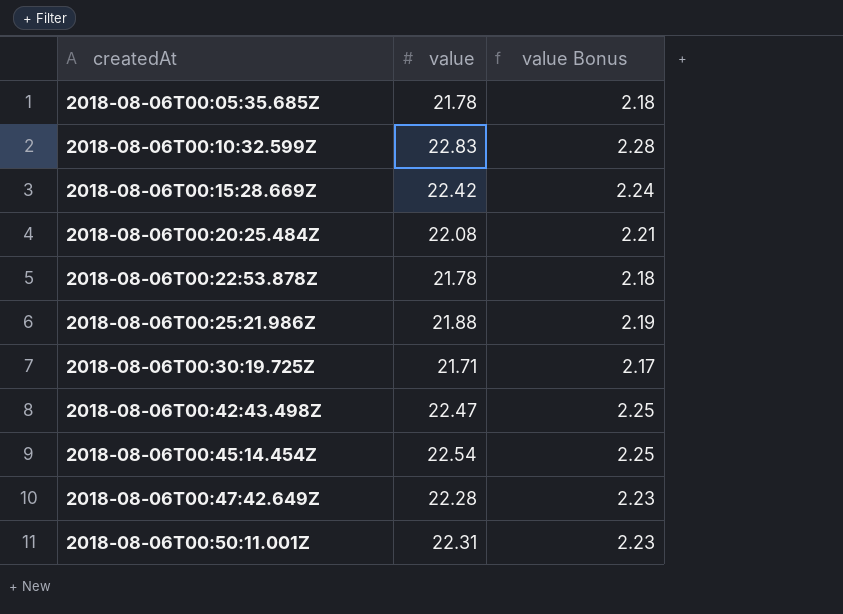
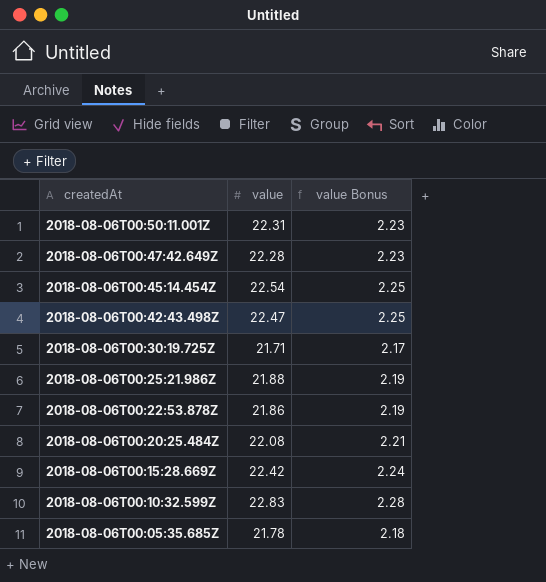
row order: createdAt ascending -> createdAt descending
2018-08-06T00:22:53.878Z | value: 21.78 -> 21.86
2018-08-06T00:22:53.878Z | value Bonus: 2.18 -> 2.19

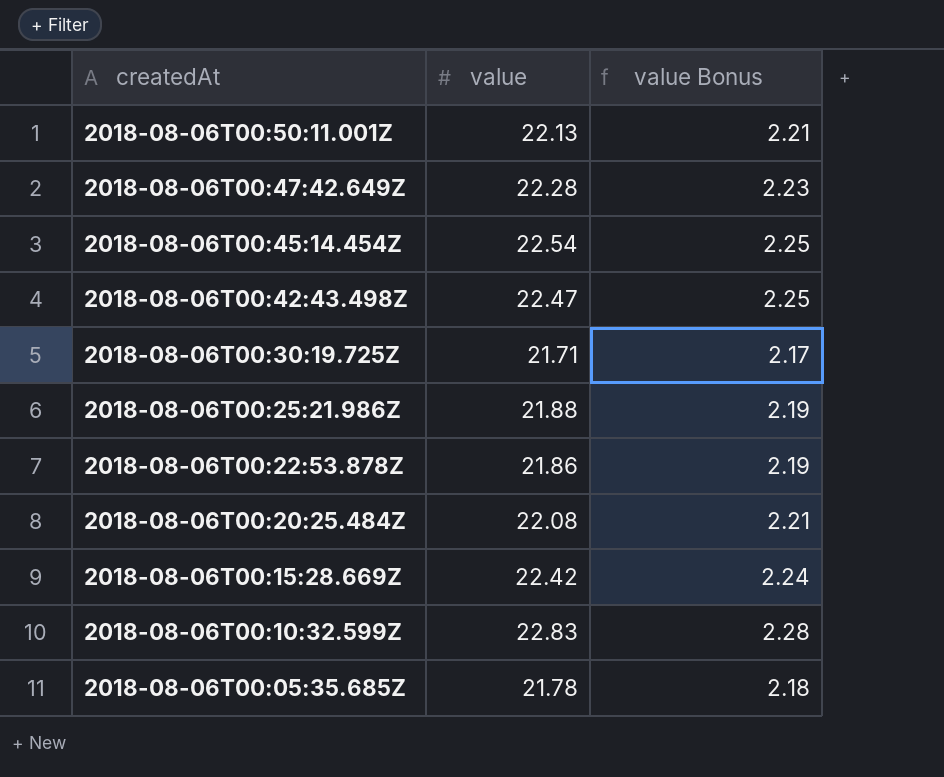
2018-08-06T00:50:11.001Z | value: 22.31 -> 22.13
2018-08-06T00:50:11.001Z | value Bonus: 2.23 -> 2.21

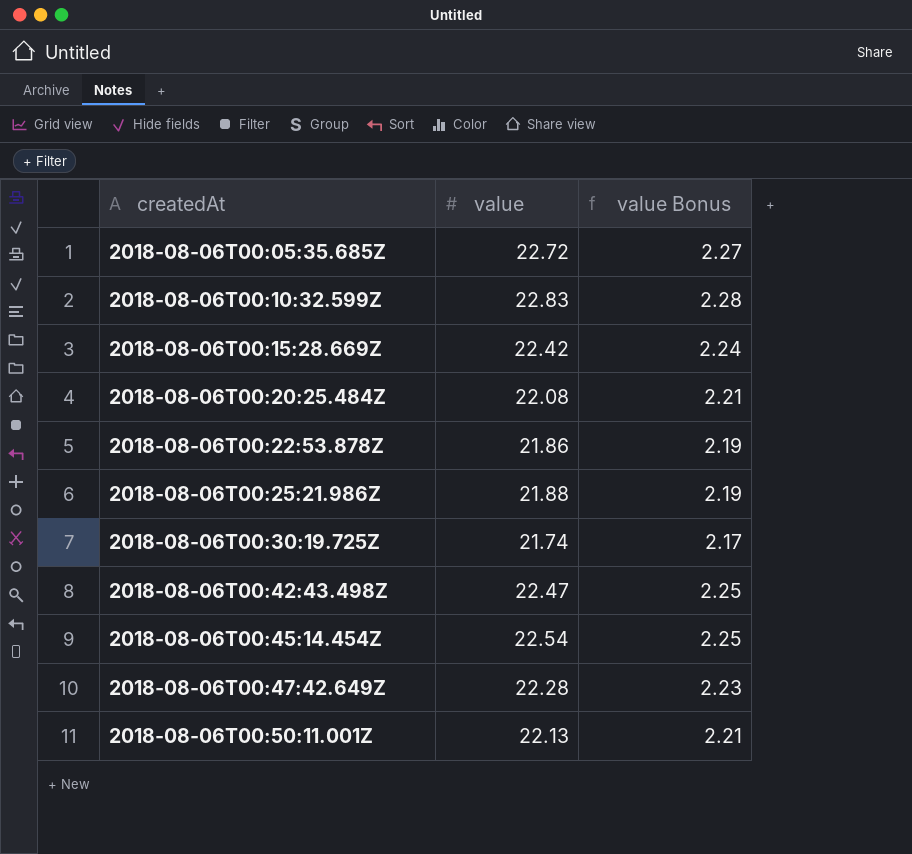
row order: createdAt descending -> createdAt ascending
2018-08-06T00:05:35.685Z | value: 21.78 -> 22.72
2018-08-06T00:05:35.685Z | value Bonus: 2.18 -> 2.27
2018-08-06T00:30:19.725Z | value: 21.71 -> 21.74

